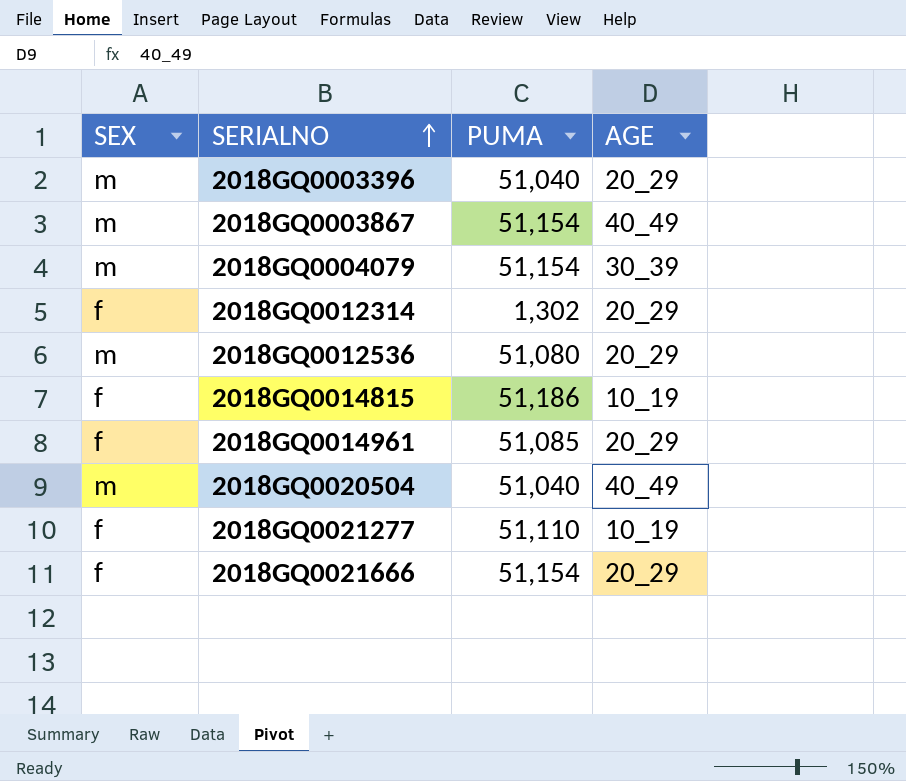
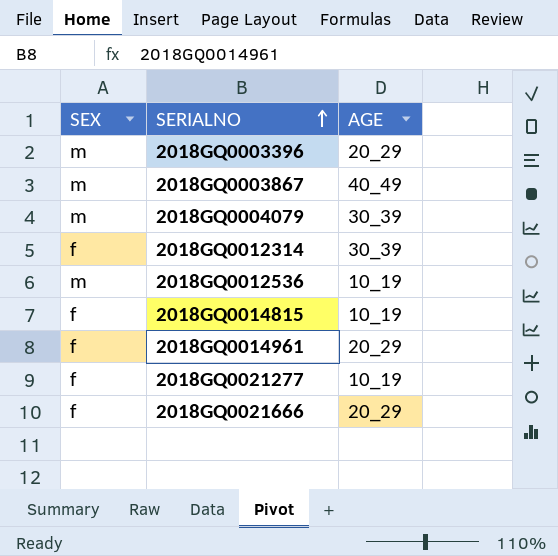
column PUMA | position: 3 -> none
row 2018GQ0020504: m | 51,040 | 40_49 -> none
2018GQ0012314 | AGE: 20_29 -> 30_39
2018GQ0012536 | AGE: 20_29 -> 10_19

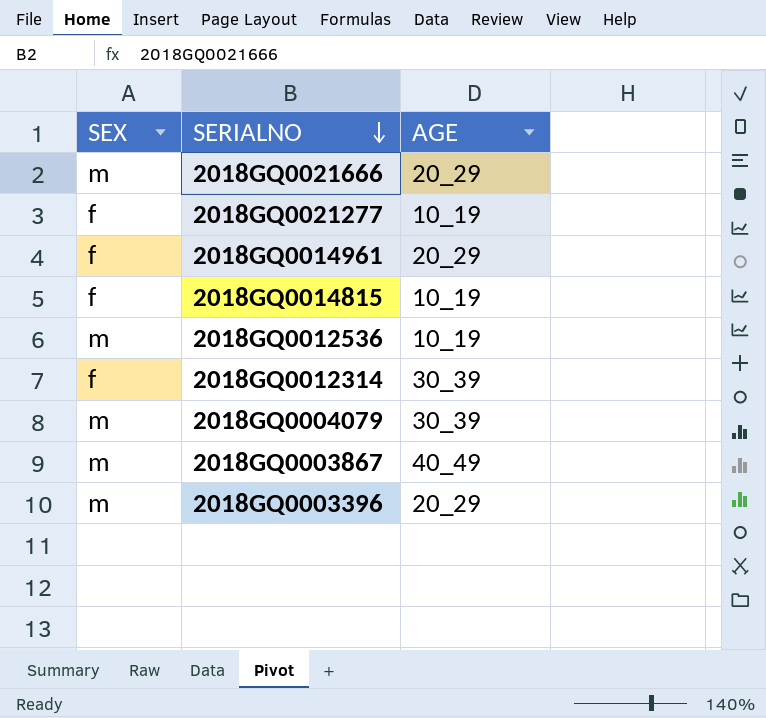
row order: SERIALNO ascending -> SERIALNO descending
2018GQ0021666 | SEX: f -> m

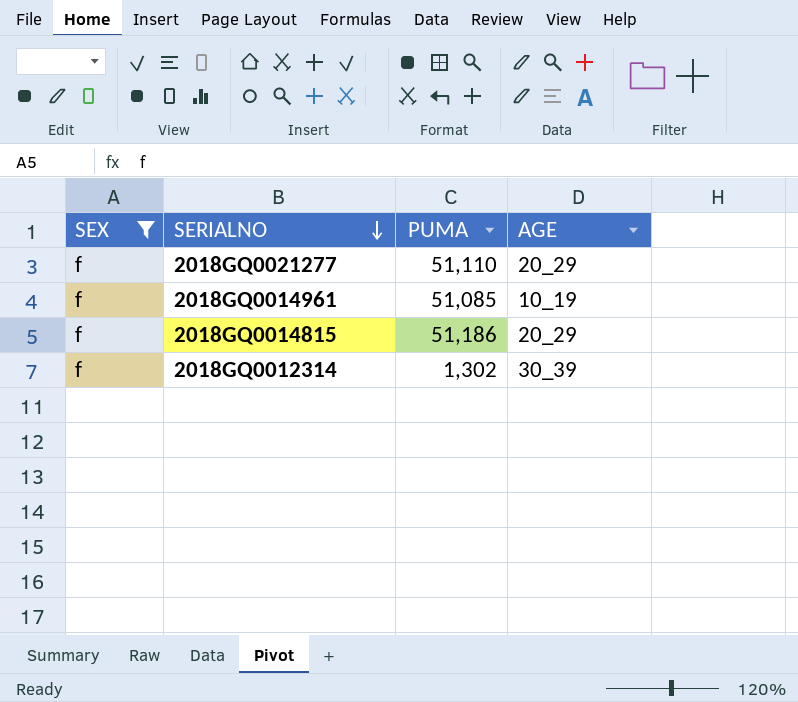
filter: none -> SEX = f
column PUMA | position: none -> 3
2018GQ0021277 | AGE: 10_19 -> 20_29
2018GQ0014961 | AGE: 20_29 -> 10_19
2018GQ0014815 | AGE: 10_19 -> 20_29

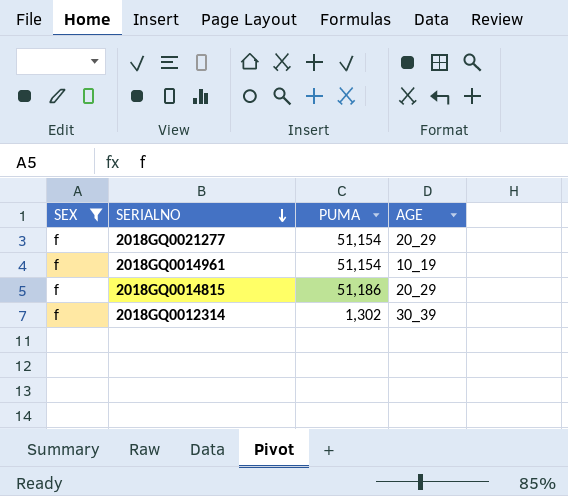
2018GQ0021277 | PUMA: 51,110 -> 51,154
2018GQ0014961 | PUMA: 51,085 -> 51,154

